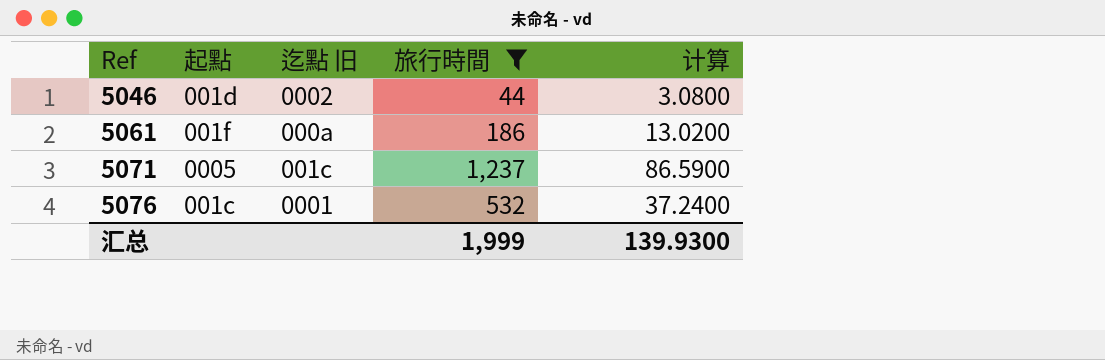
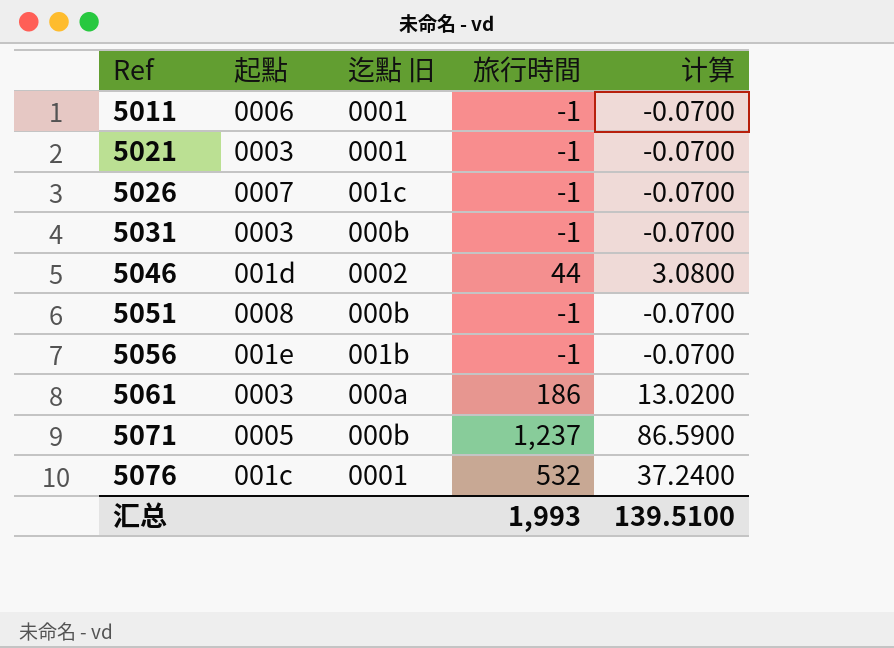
filter: 旅行時間 != -1 -> none
5061 | 起點: 001f -> 0003
5071 | 迄點 旧: 001c -> 000b
汇总 | 旅行時間: 1,999 -> 1,993
汇总 | 计算: 139.9300 -> 139.5100

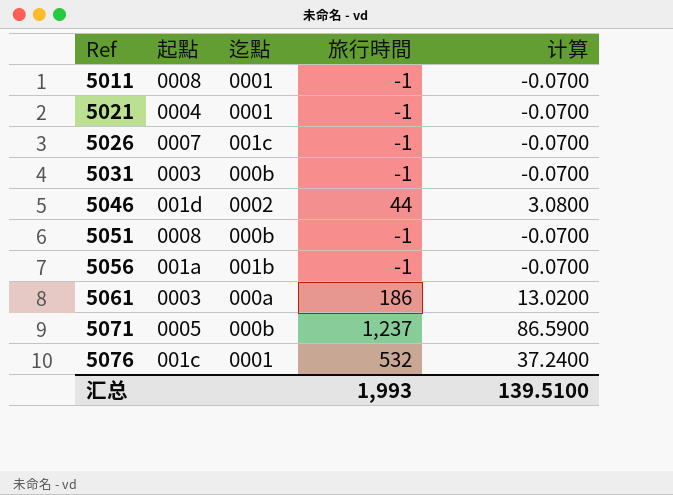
column name: 迄點 旧 -> 迄點
5011 | 起點: 0006 -> 0008
5021 | 起點: 0003 -> 0004
5056 | 起點: 001e -> 001a

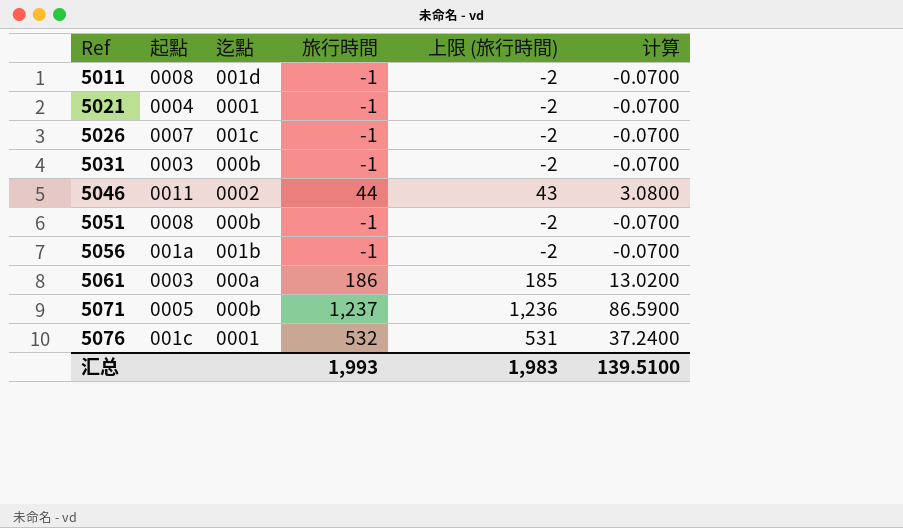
column 上限 (旅行時間) | formula: none -> [旅行時間] - 1
5011 | 迄點: 0001 -> 001d
5046 | 起點: 001d -> 0011

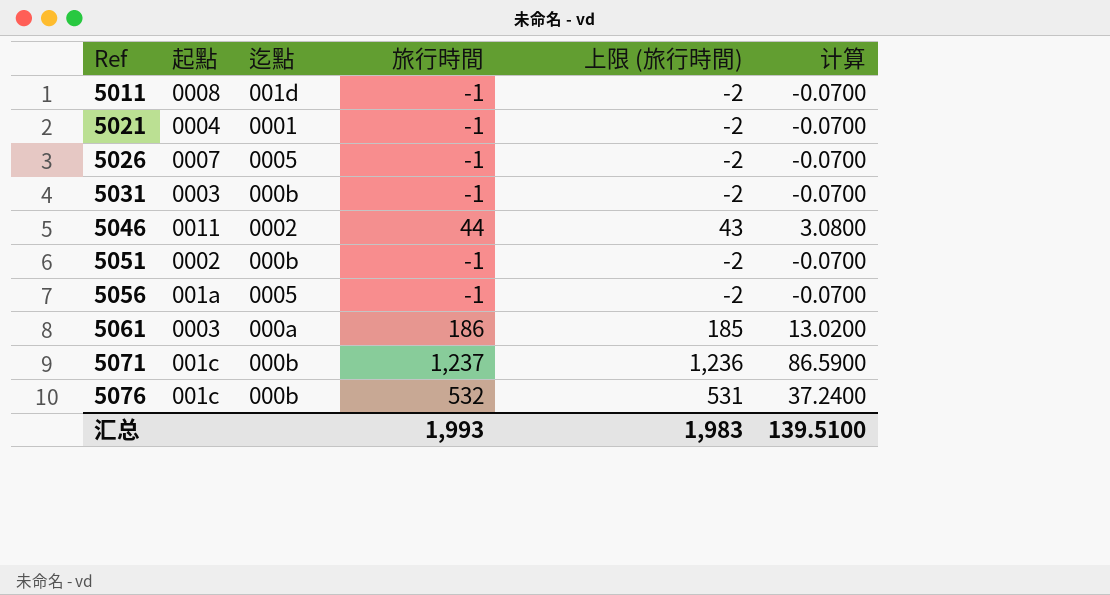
5026 | 迄點: 001c -> 0005
5051 | 起點: 0008 -> 0002
5056 | 迄點: 001b -> 0005
5071 | 起點: 0005 -> 001c
5076 | 迄點: 0001 -> 000b

